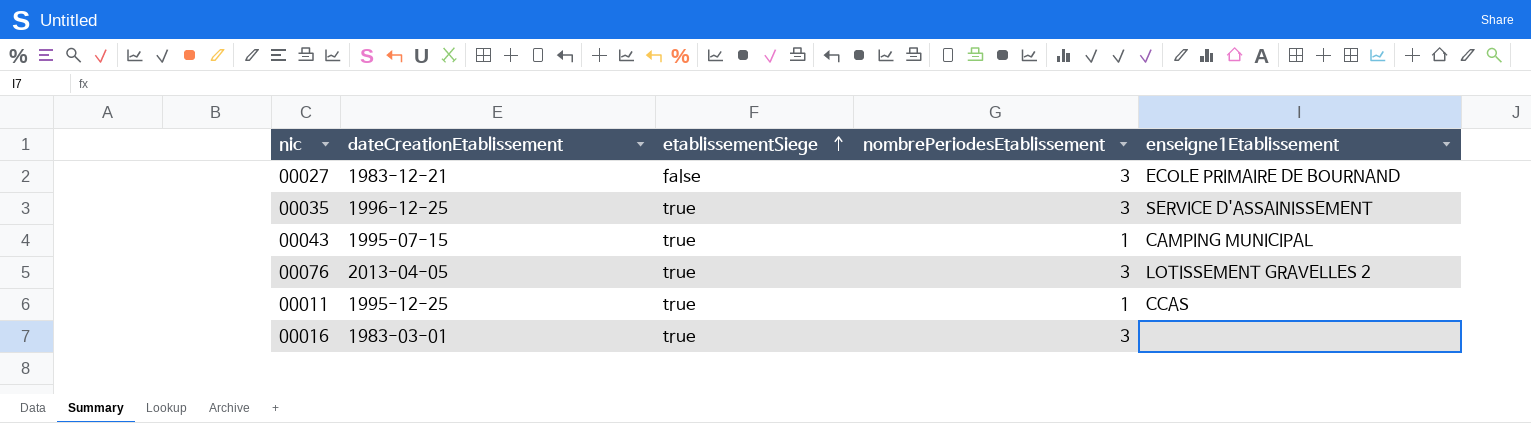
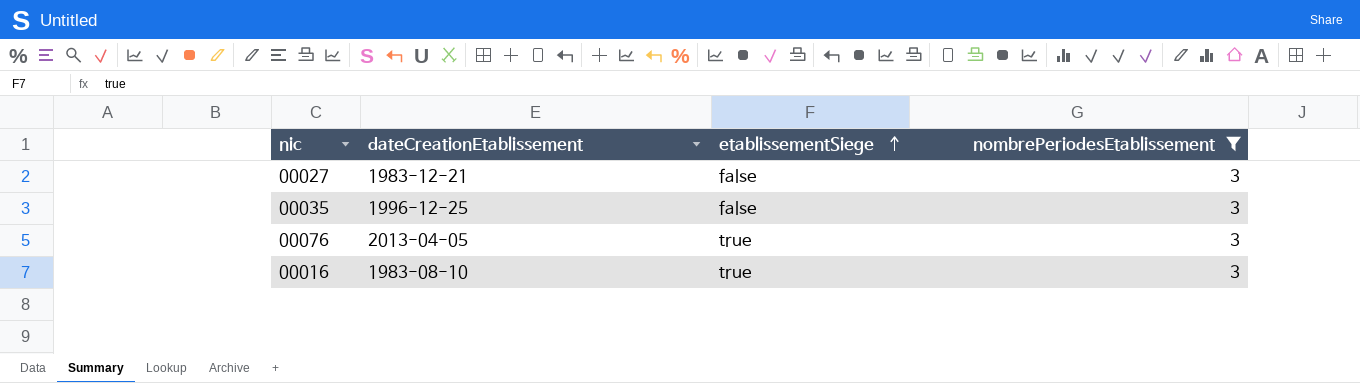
filter: none -> nombrePeriodesEtablissement = 3
column enseigne1Etablissement | position: 5 -> none
00035 | etablissementSiege: true -> false
00016 | dateCreationEtablissement: 1983-03-01 -> 1983-08-10

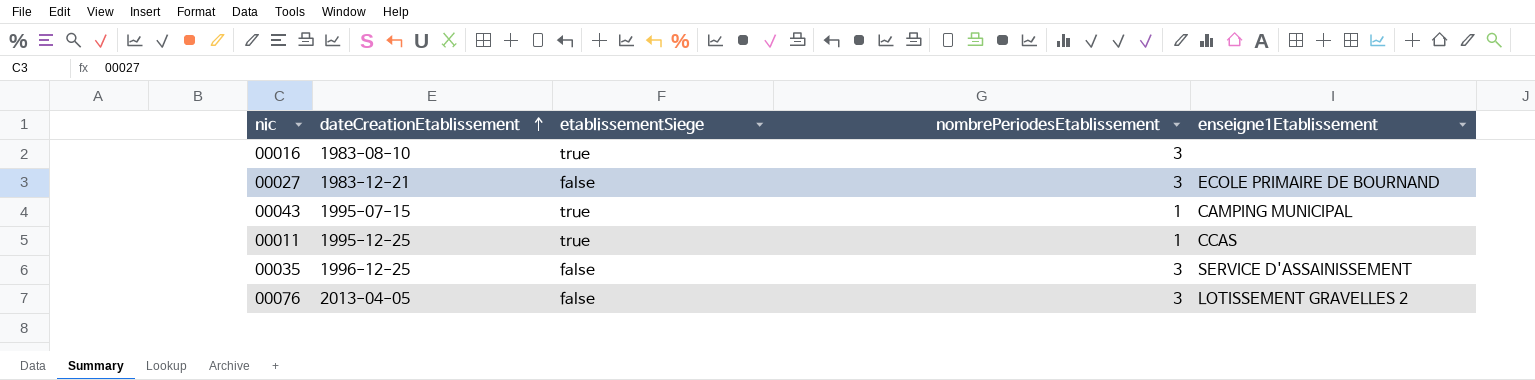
filter: nombrePeriodesEtablissement = 3 -> none
row order: etablissementSiege ascending -> dateCreationEtablissement ascending
column enseigne1Etablissement | position: none -> 5
00076 | etablissementSiege: true -> false

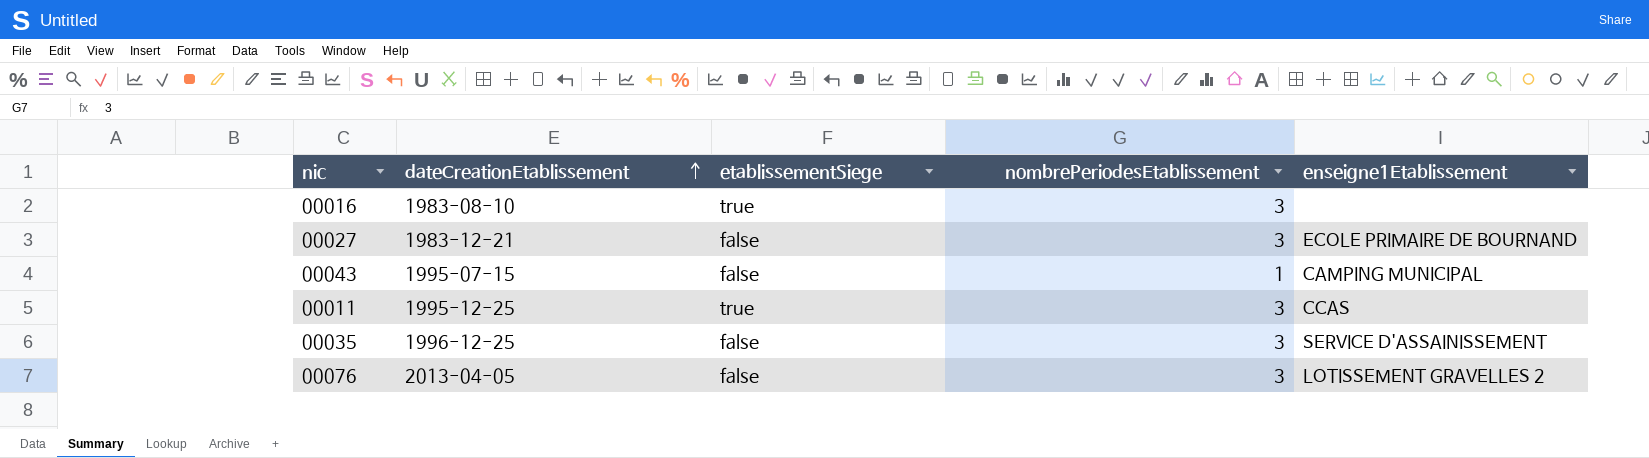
00043 | etablissementSiege: true -> false
00011 | nombrePeriodesEtablissement: 1 -> 3

